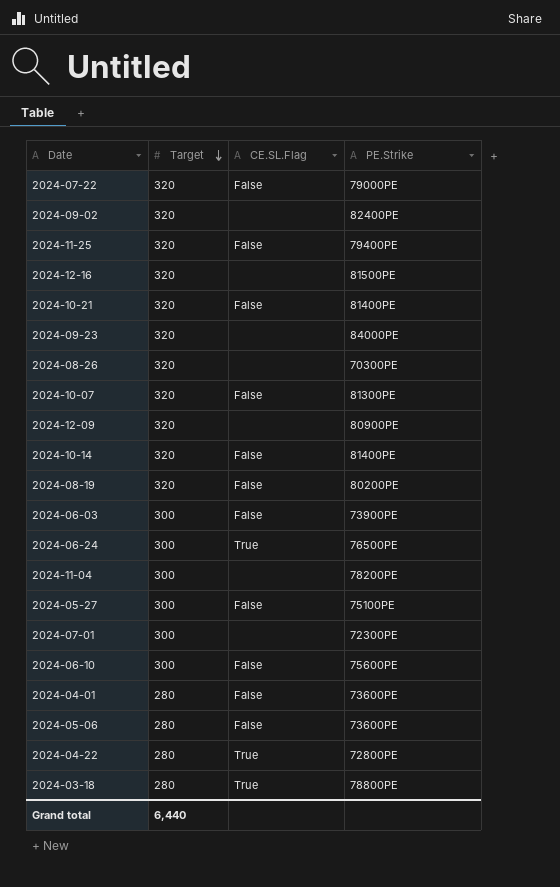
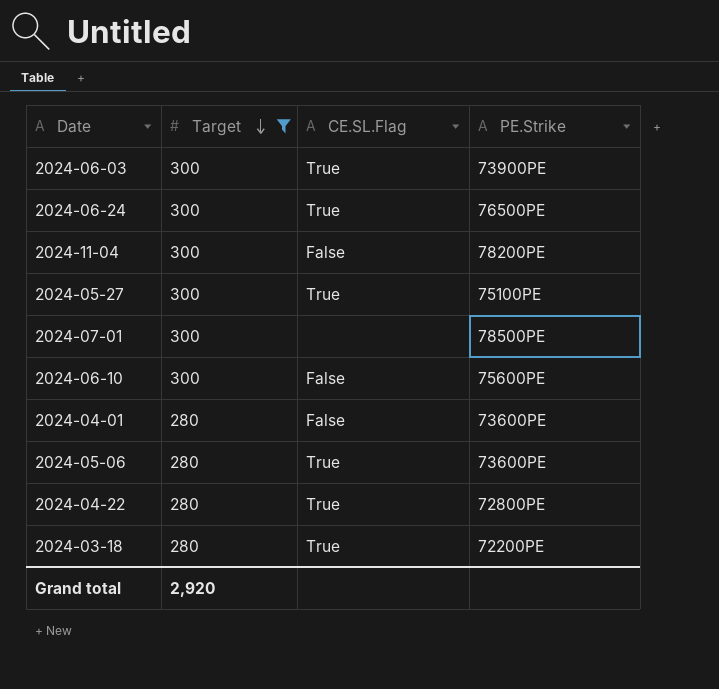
filter: none -> Target != 320
2024-06-03 | CE.SL.Flag: False -> True
2024-11-04 | CE.SL.Flag: none -> False
2024-05-27 | CE.SL.Flag: False -> True
2024-07-01 | PE.Strike: 72300PE -> 78500PE
2024-05-06 | CE.SL.Flag: False -> True
2024-03-18 | PE.Strike: 78800PE -> 72200PE
Grand total | Target: 6,440 -> 2,920

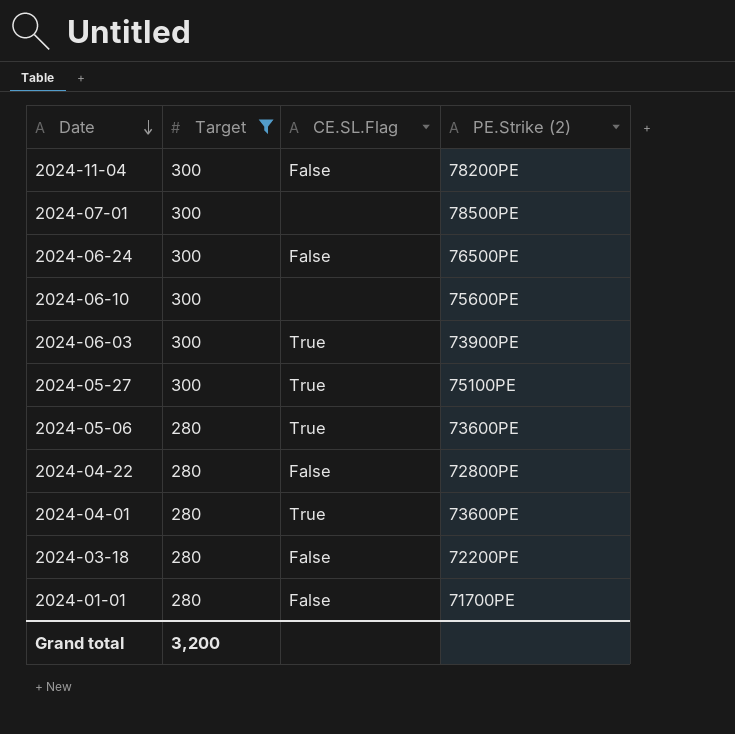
row order: Target descending -> Date descending
column name: PE.Strike -> PE.Strike (2)
2024-06-24 | CE.SL.Flag: True -> False
2024-06-10 | CE.SL.Flag: False -> none
2024-04-22 | CE.SL.Flag: True -> False
2024-04-01 | CE.SL.Flag: False -> True
2024-03-18 | CE.SL.Flag: True -> False
row 2024-01-01: none -> 280 | False | 71700PE
Grand total | Target: 2,920 -> 3,200

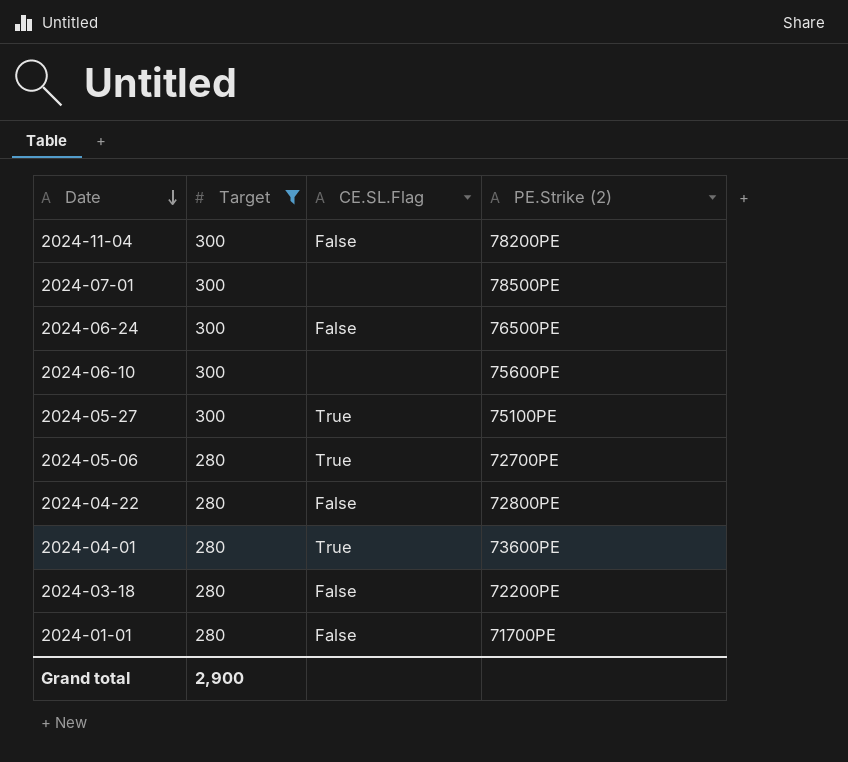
row 2024-06-03: 300 | True | 73900PE -> none
2024-05-06 | PE.Strike (2): 73600PE -> 72700PE
Grand total | Target: 3,200 -> 2,900

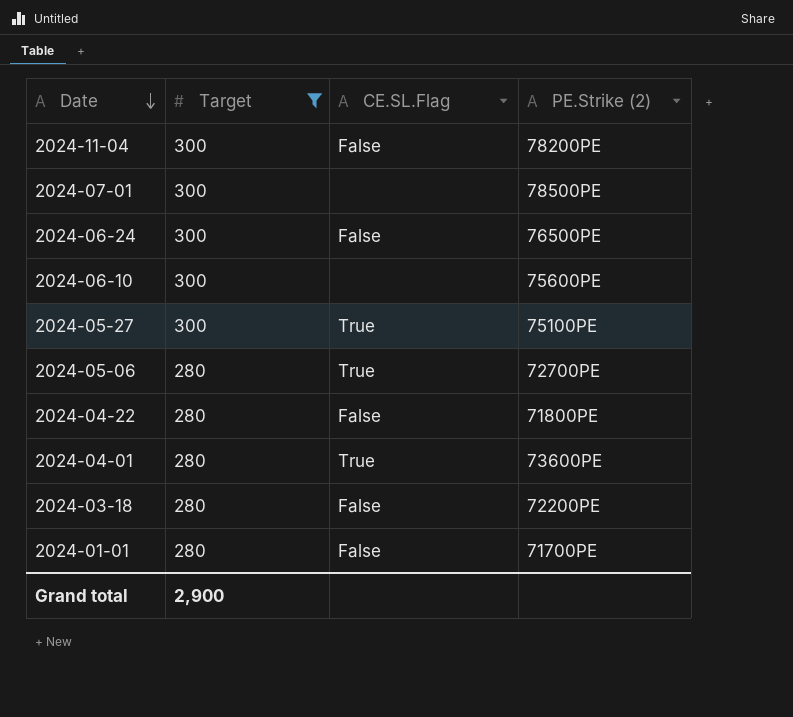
2024-04-22 | PE.Strike (2): 72800PE -> 71800PE

